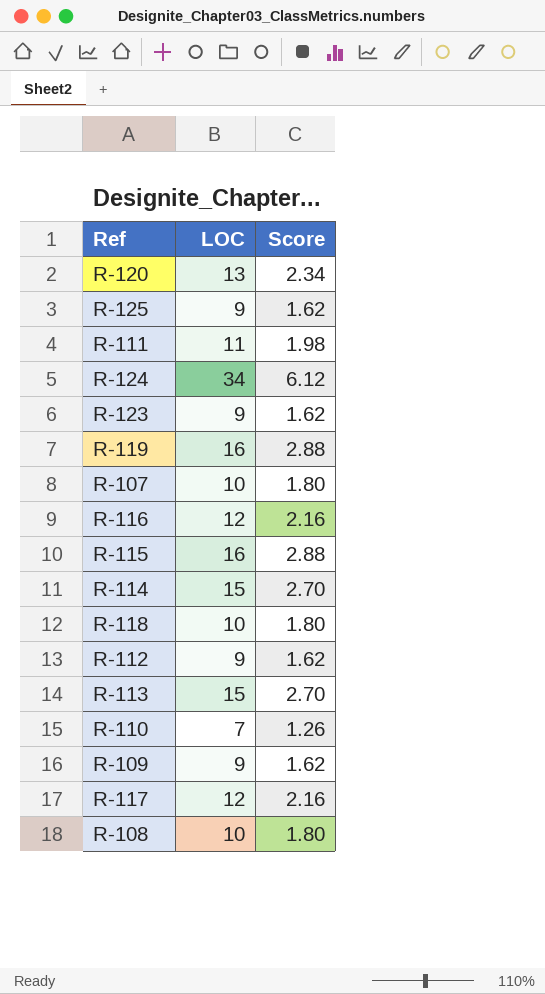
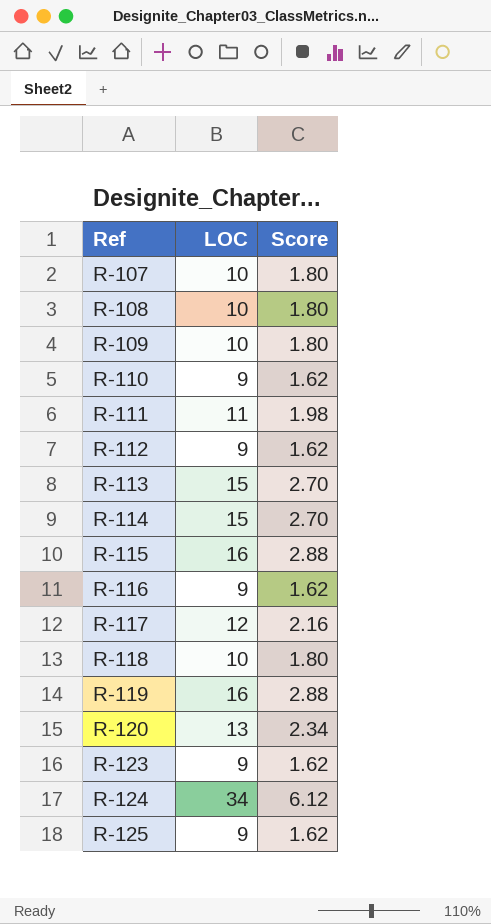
row order: none -> Ref ascending
R-109 | LOC: 9 -> 10
R-109 | Score: 1.62 -> 1.80
R-110 | LOC: 7 -> 9
R-110 | Score: 1.26 -> 1.62
R-116 | LOC: 12 -> 9
R-116 | Score: 2.16 -> 1.62

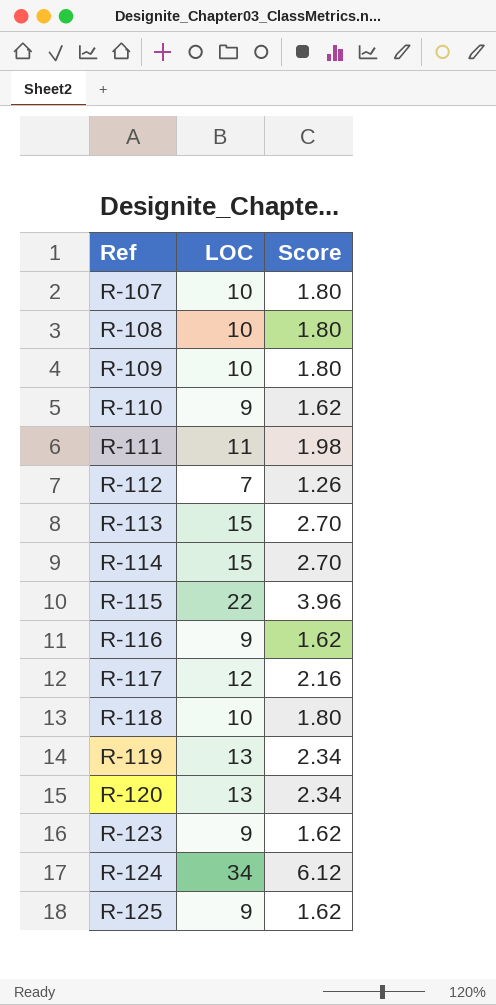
R-112 | LOC: 9 -> 7
R-112 | Score: 1.62 -> 1.26
R-115 | LOC: 16 -> 22
R-115 | Score: 2.88 -> 3.96
R-119 | LOC: 16 -> 13
R-119 | Score: 2.88 -> 2.34

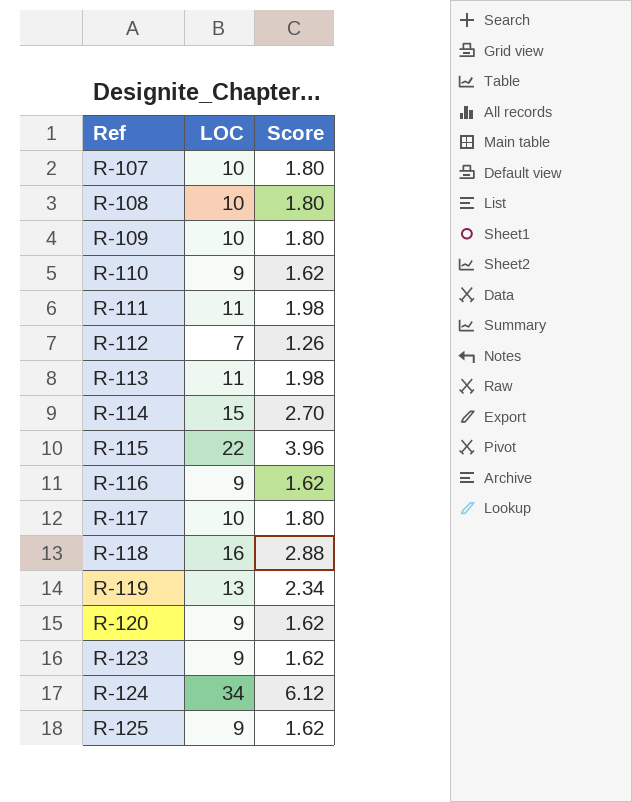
R-113 | LOC: 15 -> 11
R-113 | Score: 2.70 -> 1.98
R-117 | LOC: 12 -> 10
R-117 | Score: 2.16 -> 1.80
R-118 | LOC: 10 -> 16
R-118 | Score: 1.80 -> 2.88
R-120 | LOC: 13 -> 9
R-120 | Score: 2.34 -> 1.62

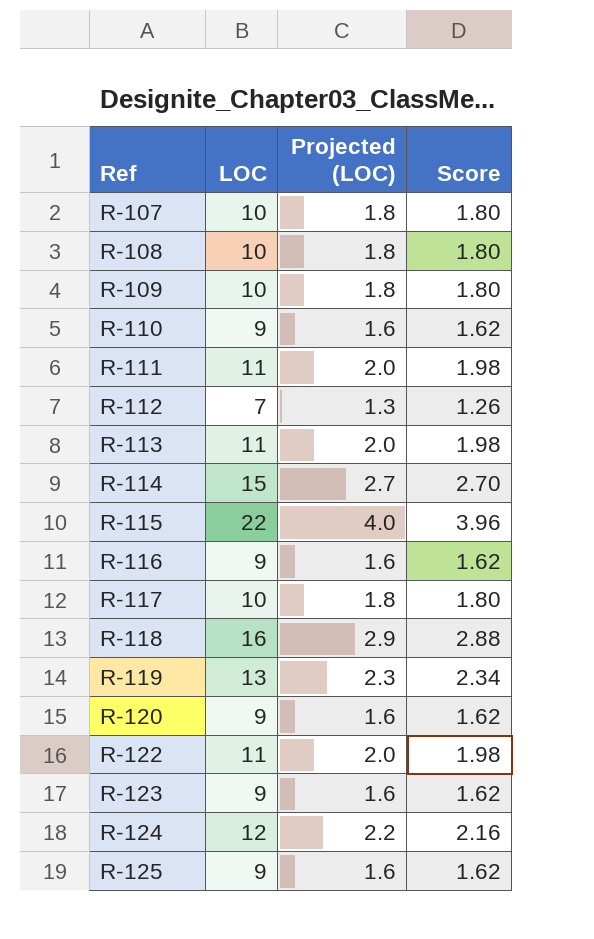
column Projected (LOC) | formula: none -> [LOC] * 0.18
row R-122: none -> 11 | 2.0 | 1.98
R-124 | LOC: 34 -> 12
R-124 | Score: 6.12 -> 2.16

